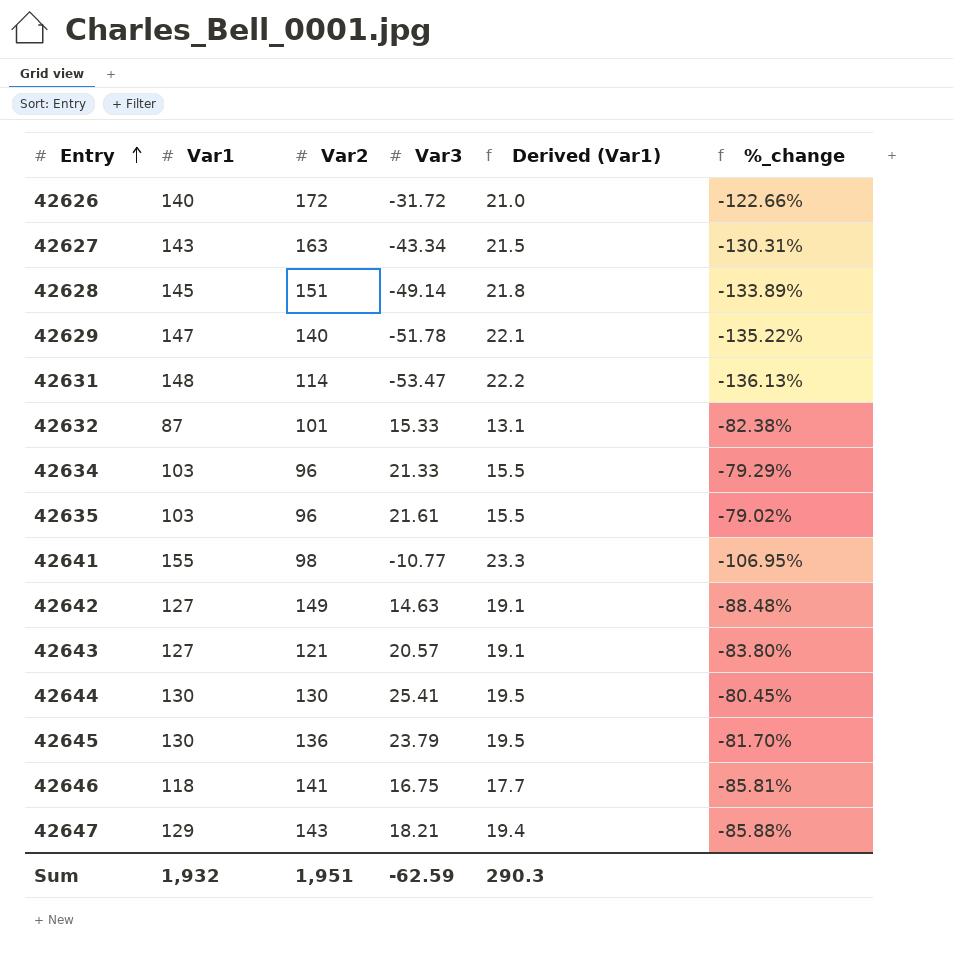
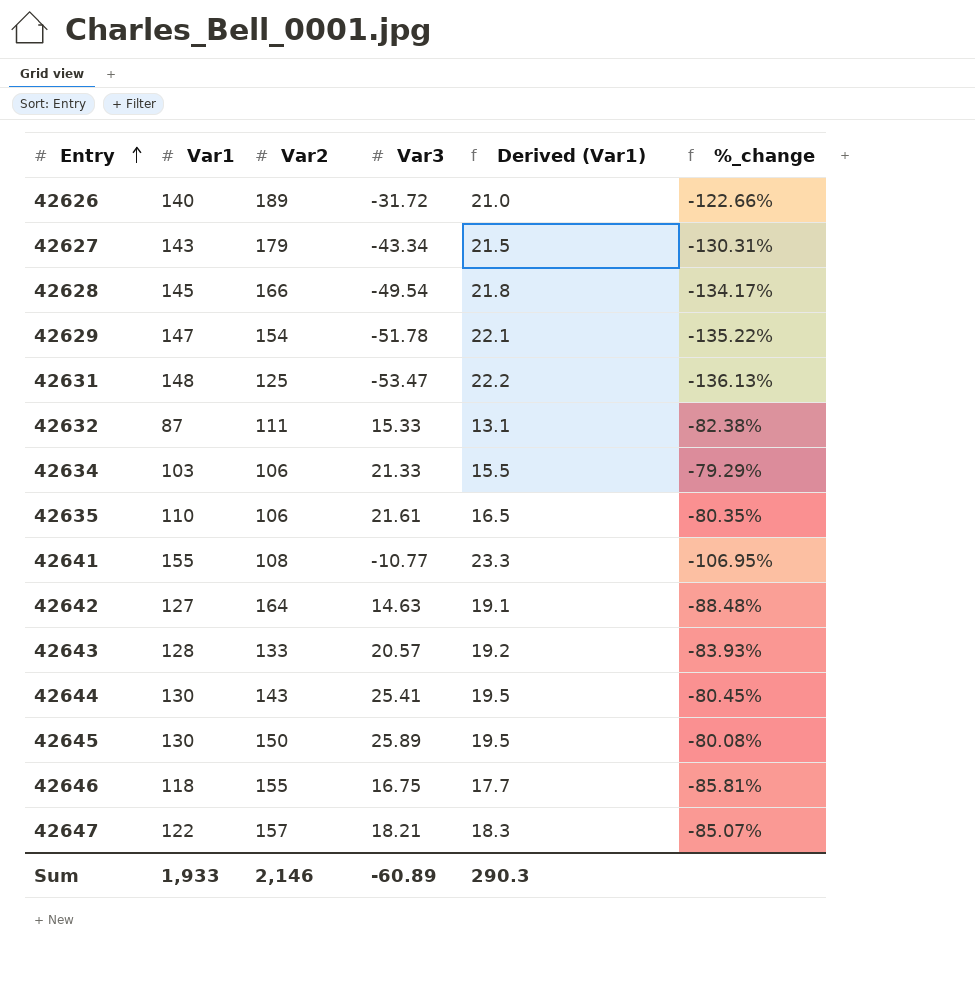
42626 | Var2: 172 -> 189
42627 | Var2: 163 -> 179
42628 | Var2: 151 -> 166
42628 | Var3: -49.14 -> -49.54
42628 | %_change: -133.89% -> -134.17%
42629 | Var2: 140 -> 154
42631 | Var2: 114 -> 125
42632 | Var2: 101 -> 111
42634 | Var2: 96 -> 106
42635 | Var1: 103 -> 110
42635 | Var2: 96 -> 106
42635 | Derived (Var1): 15.5 -> 16.5
42635 | %_change: -79.02% -> -80.35%
42641 | Var2: 98 -> 108
42642 | Var2: 149 -> 164
42643 | Var1: 127 -> 128
42643 | Var2: 121 -> 133
42643 | Derived (Var1): 19.1 -> 19.2
42643 | %_change: -83.80% -> -83.93%
42644 | Var2: 130 -> 143
42645 | Var2: 136 -> 150
42645 | Var3: 23.79 -> 25.89
42645 | %_change: -81.70% -> -80.08%
42646 | Var2: 141 -> 155
42647 | Var1: 129 -> 122
42647 | Var2: 143 -> 157
42647 | Derived (Var1): 19.4 -> 18.3
42647 | %_change: -85.88% -> -85.07%
Sum | Var1: 1,932 -> 1,933
Sum | Var2: 1,951 -> 2,146
Sum | Var3: -62.59 -> -60.89

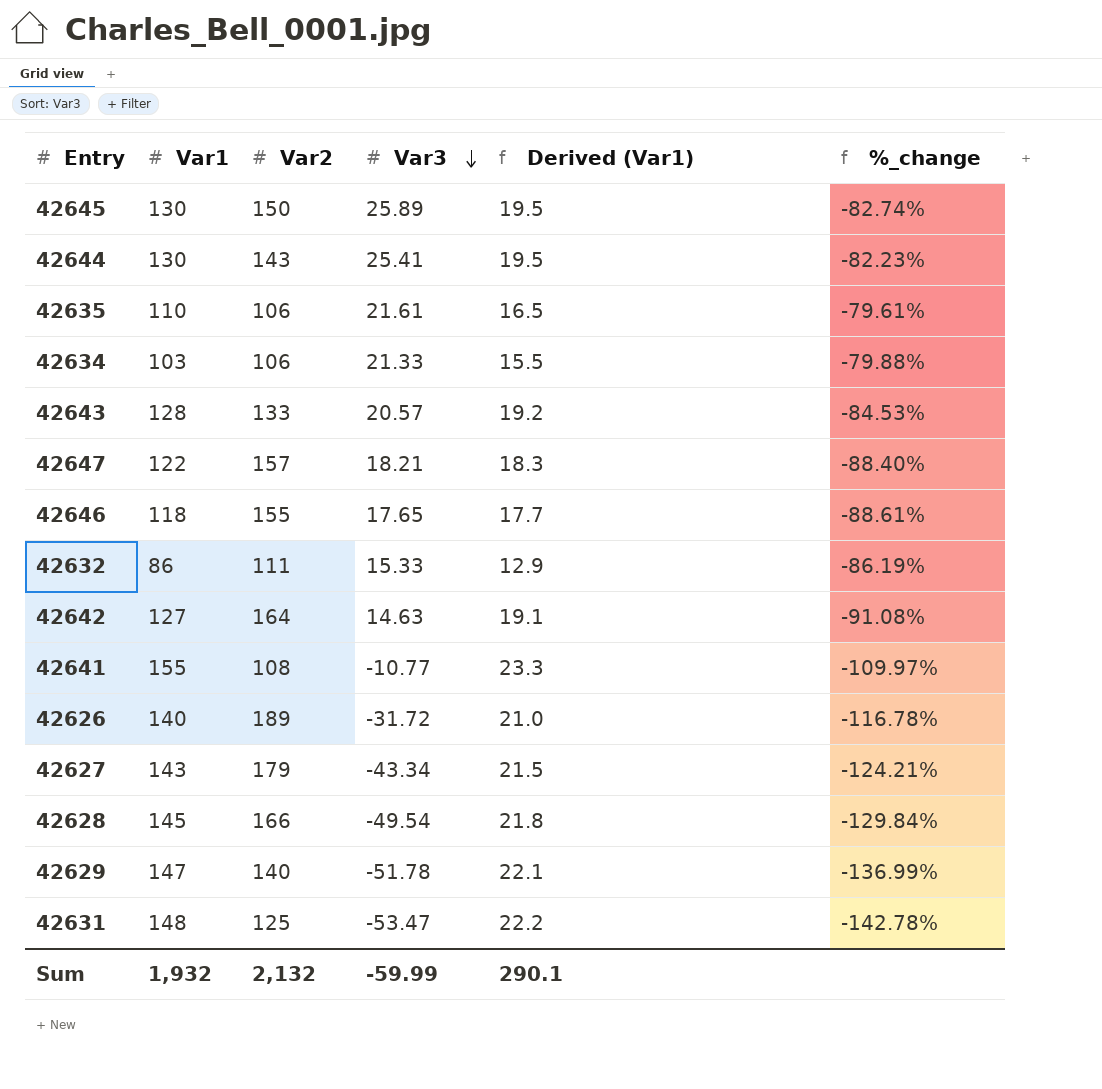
row order: Entry ascending -> Var3 descending
column %_change | formula: ([Var3] - [Var1]) / [Var1] -> ([Var3] - [Var2]) / [Var2]
42646 | Var3: 16.75 -> 17.65
42632 | Var1: 87 -> 86
42632 | Derived (Var1): 13.1 -> 12.9
42629 | Var2: 154 -> 140
Sum | Var1: 1,933 -> 1,932
Sum | Var2: 2,146 -> 2,132
Sum | Var3: -60.89 -> -59.99
Sum | Derived (Var1): 290.3 -> 290.1

